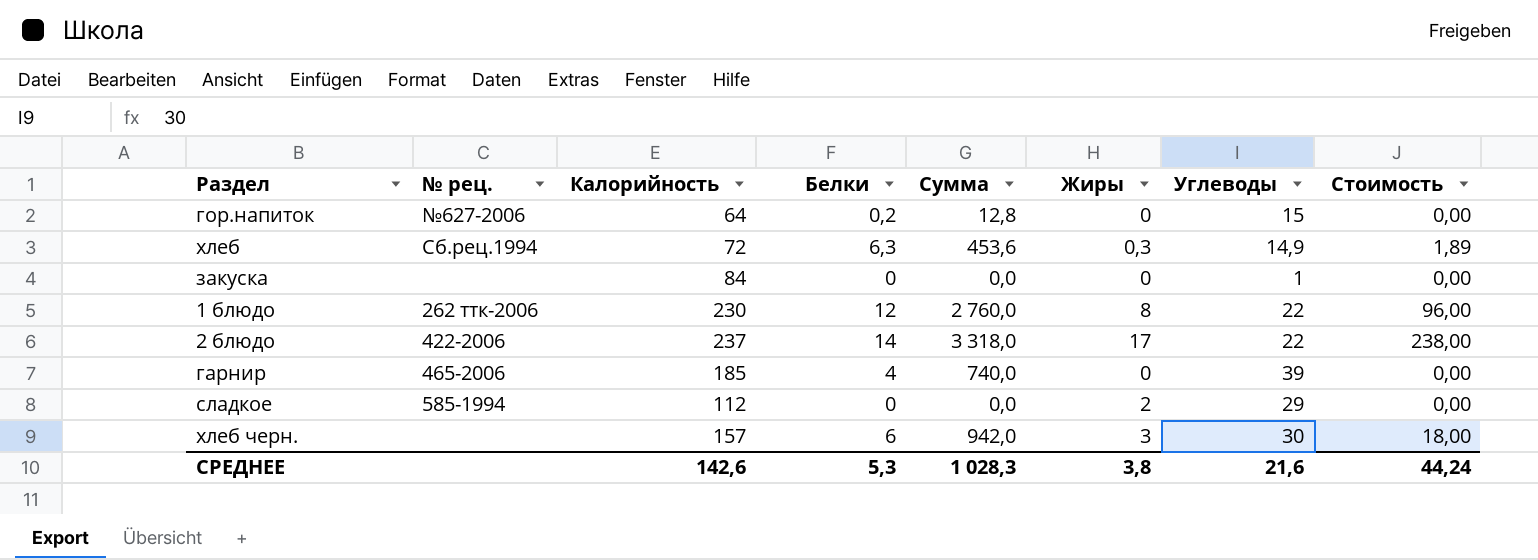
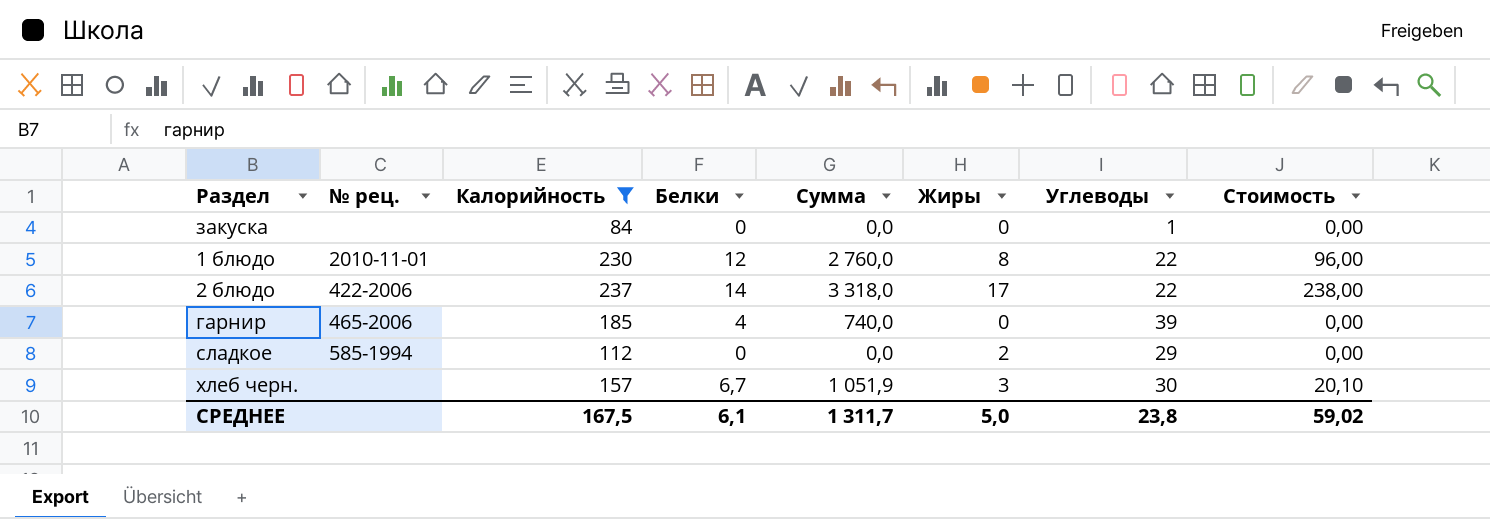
filter: none -> Калорийность >= 84
1 блюдо | № рец.: 262 ттк-2006 -> 2010-11-01
хлеб черн. | Белки: 6 -> 6,7
хлеб черн. | Сумма: 942,0 -> 1 051,9
хлеб черн. | Стоимость: 18,00 -> 20,10
СРЕДНЕЕ | Калорийность: 142,6 -> 167,5
СРЕДНЕЕ | Белки: 5,3 -> 6,1
СРЕДНЕЕ | Сумма: 1 028,3 -> 1 311,7
СРЕДНЕЕ | Жиры: 3,8 -> 5,0
СРЕДНЕЕ | Углеводы: 21,6 -> 23,8
СРЕДНЕЕ | Стоимость: 44,24 -> 59,02

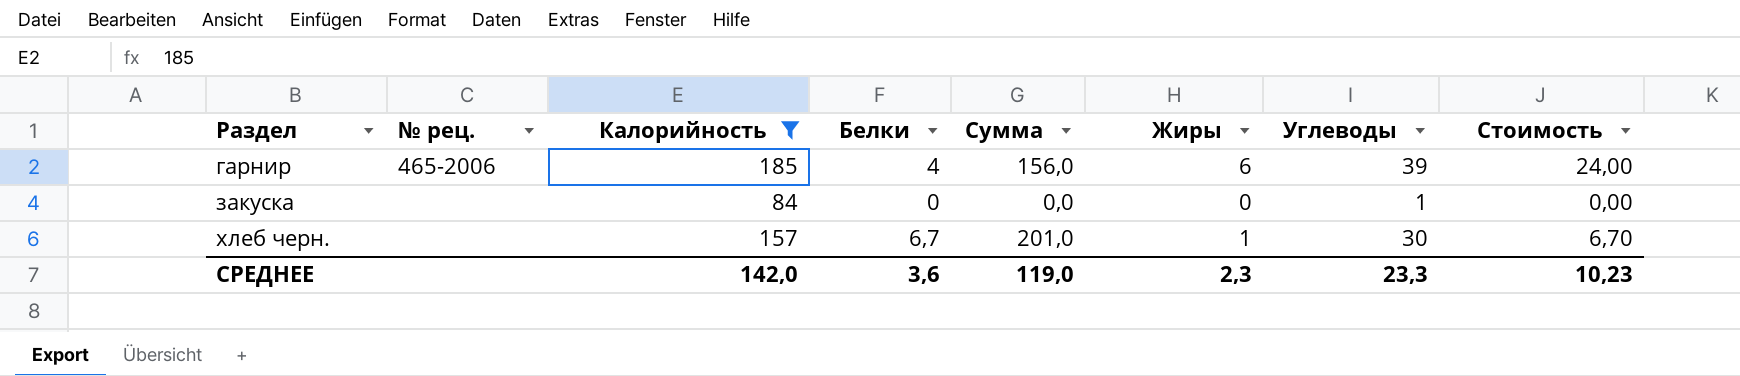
row order: none -> Раздел ascending
column Сумма | formula: [Калорийность] * [Белки] -> [Белки] * [Углеводы]
row 1 блюдо: 2010-11-01 | 230 | 12 | 2 760,0 | 8 | 22 | 96,00 -> none
row 2 блюдо: 422-2006 | 237 | 14 | 3 318,0 | 17 | 22 | 238,00 -> none
row сладкое: 585-1994 | 112 | 0 | 0,0 | 2 | 29 | 0,00 -> none
гарнир | Жиры: 0 -> 6
гарнир | Стоимость: 0,00 -> 24,00
хлеб черн. | Жиры: 3 -> 1
хлеб черн. | Стоимость: 20,10 -> 6,70
СРЕДНЕЕ | Калорийность: 167,5 -> 142,0
СРЕДНЕЕ | Белки: 6,1 -> 3,6
СРЕДНЕЕ | Сумма: 1 311,7 -> 119,0
СРЕДНЕЕ | Жиры: 5,0 -> 2,3
СРЕДНЕЕ | Углеводы: 23,8 -> 23,3
СРЕДНЕЕ | Стоимость: 59,02 -> 10,23

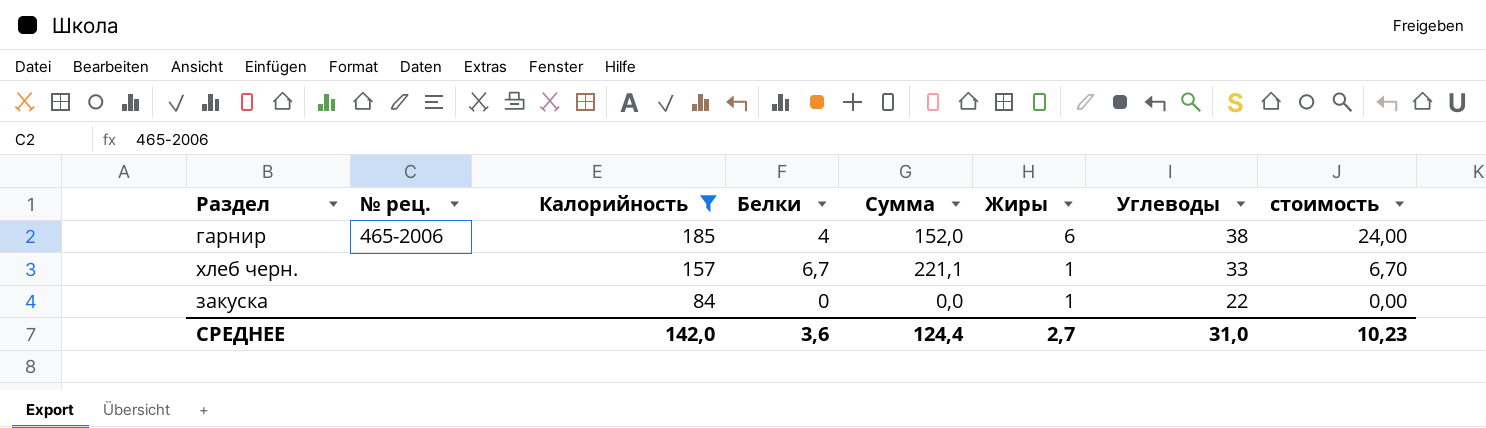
row order: Раздел ascending -> Калорийность descending
column name: Стоимость -> стоимость
гарнир | Сумма: 156,0 -> 152,0
гарнир | Углеводы: 39 -> 38
хлеб черн. | Сумма: 201,0 -> 221,1
хлеб черн. | Углеводы: 30 -> 33
закуска | Жиры: 0 -> 1
закуска | Углеводы: 1 -> 22
СРЕДНЕЕ | Сумма: 119,0 -> 124,4
СРЕДНЕЕ | Жиры: 2,3 -> 2,7
СРЕДНЕЕ | Углеводы: 23,3 -> 31,0

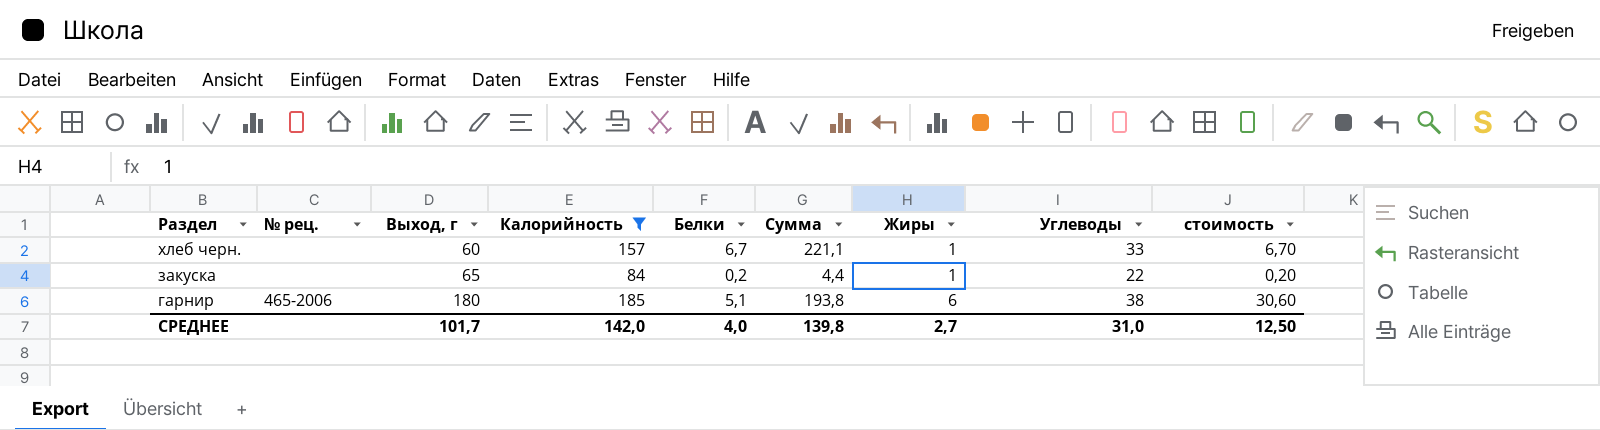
row order: Калорийность descending -> Раздел descending
column Выход, г | position: none -> 3
закуска | Белки: 0 -> 0,2
закуска | Сумма: 0,0 -> 4,4
закуска | стоимость: 0,00 -> 0,20
гарнир | Белки: 4 -> 5,1
гарнир | Сумма: 152,0 -> 193,8
гарнир | стоимость: 24,00 -> 30,60
СРЕДНЕЕ | Белки: 3,6 -> 4,0
СРЕДНЕЕ | Сумма: 124,4 -> 139,8
СРЕДНЕЕ | стоимость: 10,23 -> 12,50

